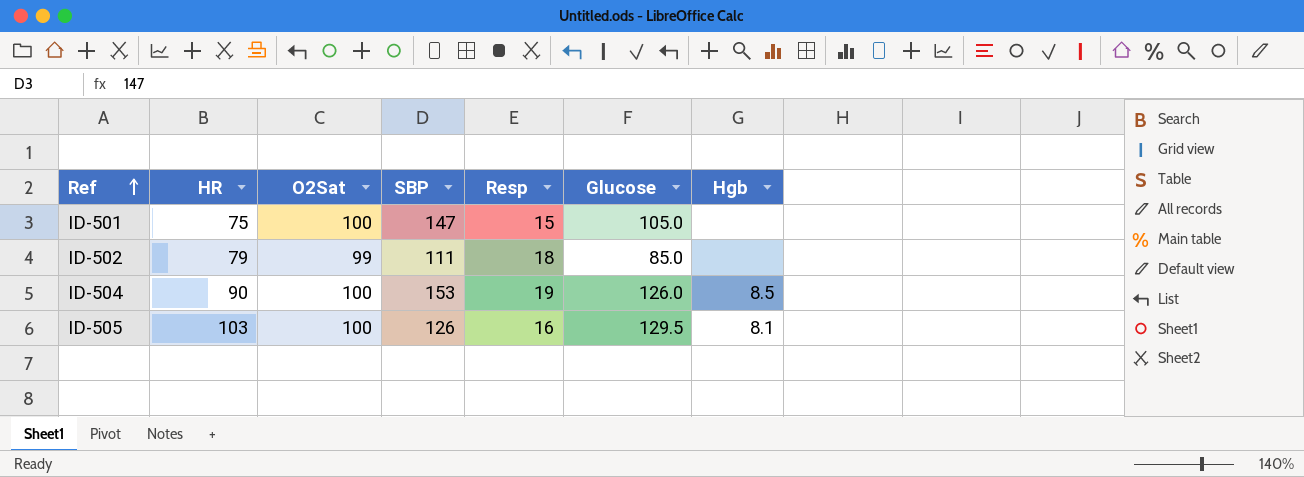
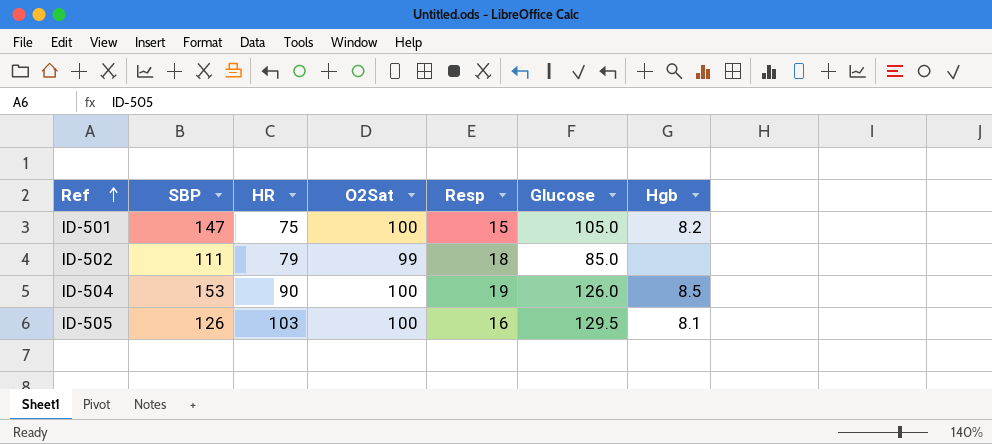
column SBP | position: 4 -> 2
ID-501 | Hgb: none -> 8.2

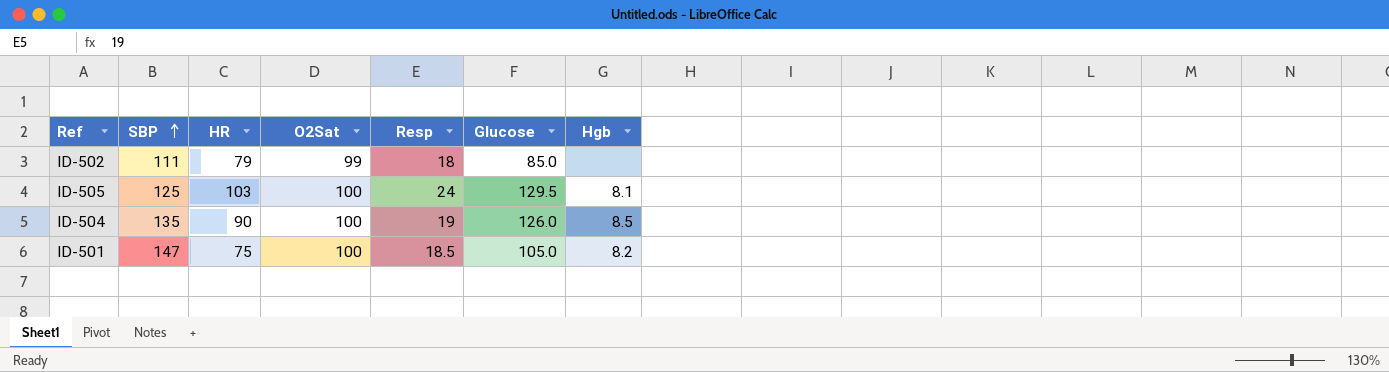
row order: Ref ascending -> SBP ascending
ID-505 | SBP: 126 -> 125
ID-505 | Resp: 16 -> 24
ID-504 | SBP: 153 -> 135
ID-501 | Resp: 15 -> 18.5

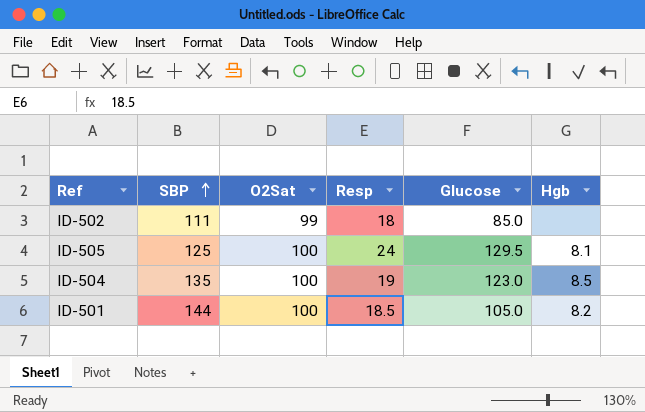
column HR | position: 3 -> none
ID-504 | Glucose: 126.0 -> 123.0
ID-501 | SBP: 147 -> 144

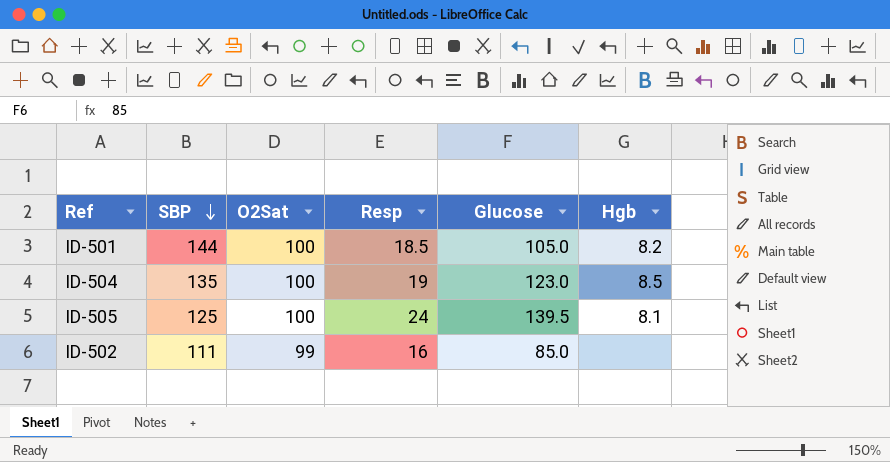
row order: SBP ascending -> SBP descending
ID-505 | Glucose: 129.5 -> 139.5
ID-502 | Resp: 18 -> 16

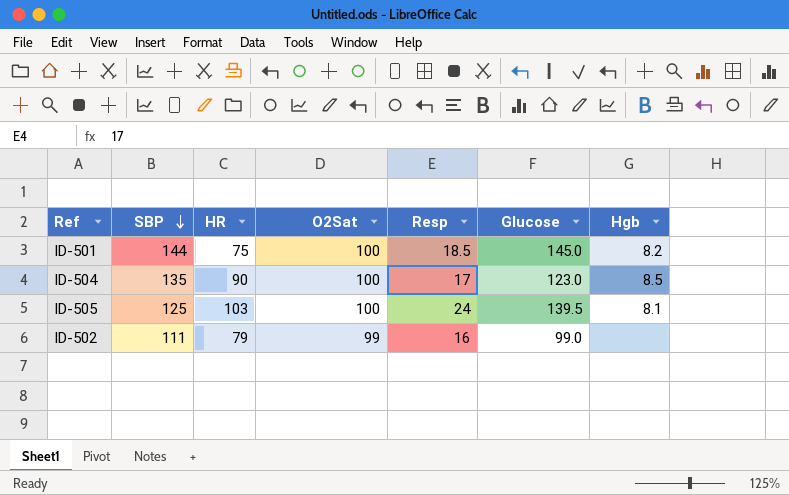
column HR | position: none -> 3
ID-501 | Glucose: 105.0 -> 145.0
ID-504 | Resp: 19 -> 17
ID-502 | Glucose: 85.0 -> 99.0

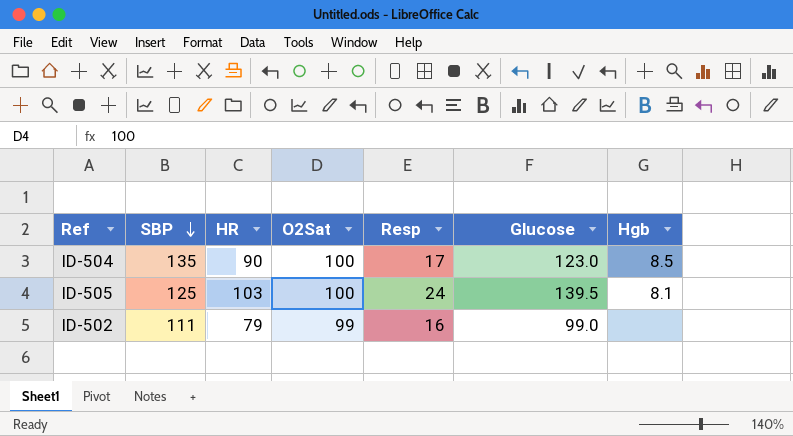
row ID-501: 144 | 75 | 100 | 18.5 | 145.0 | 8.2 -> none

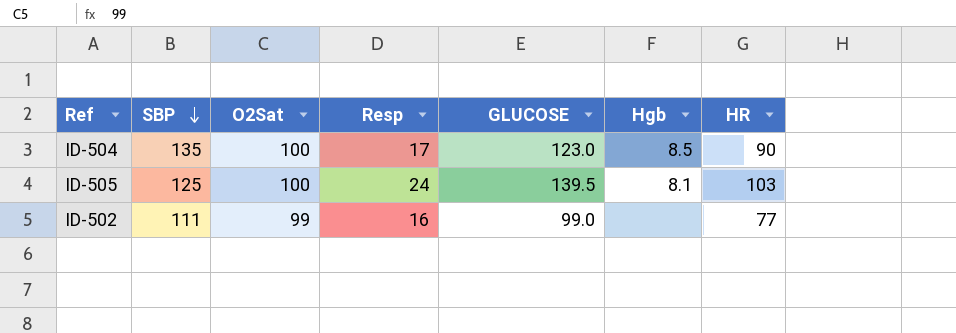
column name: Glucose -> GLUCOSE
column HR | position: 3 -> 7
ID-502 | HR: 79 -> 77

